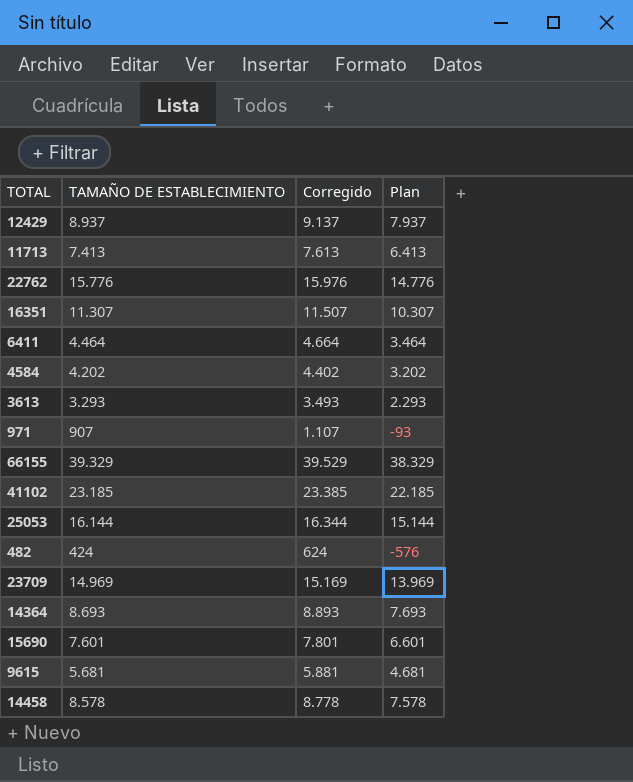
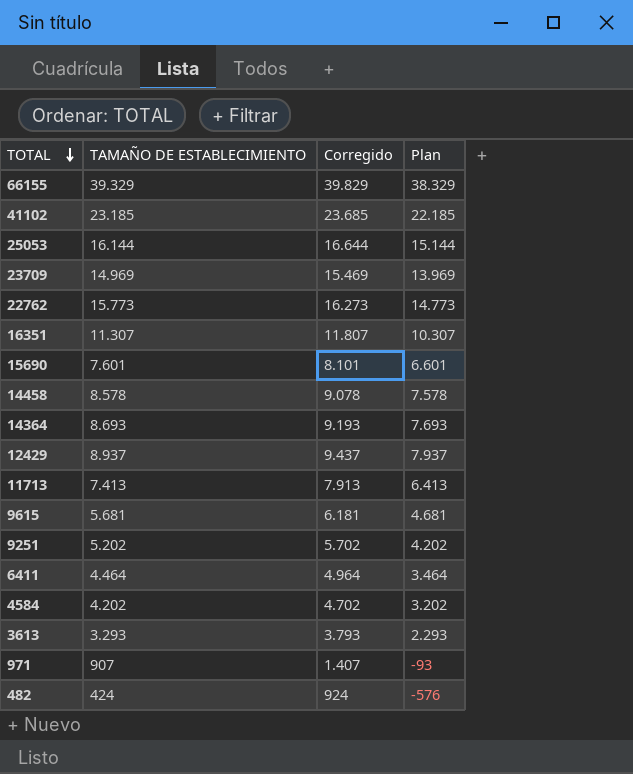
row order: none -> TOTAL descending
column Corregido | formula: [TAMAÑO DE ESTABLECIMIENTO] + 200 -> [TAMAÑO DE ESTABLECIMIENTO] + 500
22762 | TAMAÑO DE ESTABLECIMIENTO: 15.776 -> 15.773
22762 | Plan: 14.776 -> 14.773
row 9251: none -> 5.202 | 5.702 | 4.202

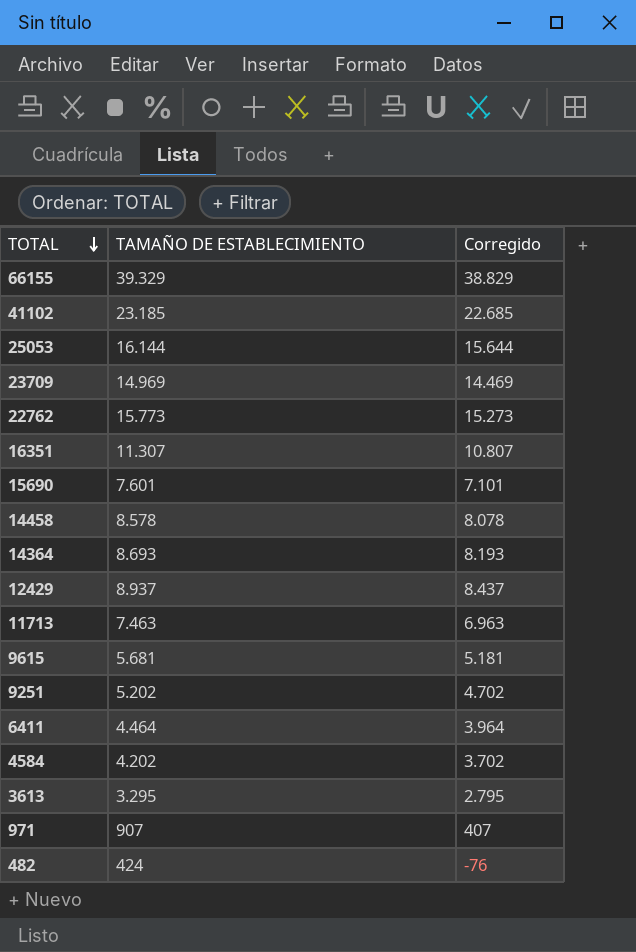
column Plan | formula: [TAMAÑO DE ESTABLECIMIENTO] - 1000 -> none
column Corregido | formula: [TAMAÑO DE ESTABLECIMIENTO] + 500 -> [TAMAÑO DE ESTABLECIMIENTO] - 500
11713 | TAMAÑO DE ESTABLECIMIENTO: 7.413 -> 7.463
3613 | TAMAÑO DE ESTABLECIMIENTO: 3.293 -> 3.295

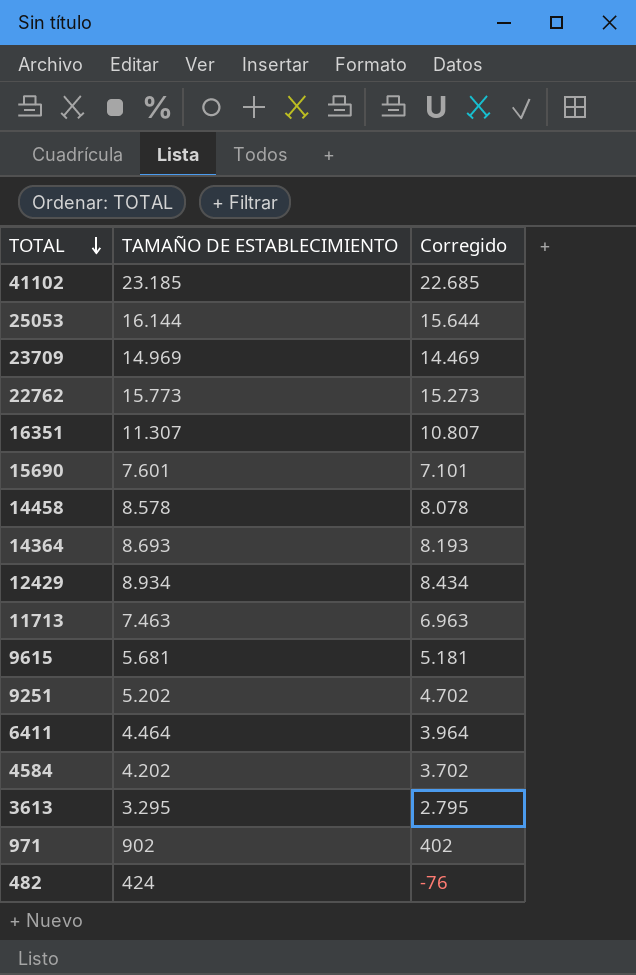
row 66155: 39.329 | 38.829 -> none
12429 | TAMAÑO DE ESTABLECIMIENTO: 8.937 -> 8.934
12429 | Corregido: 8.437 -> 8.434
971 | TAMAÑO DE ESTABLECIMIENTO: 907 -> 902
971 | Corregido: 407 -> 402

